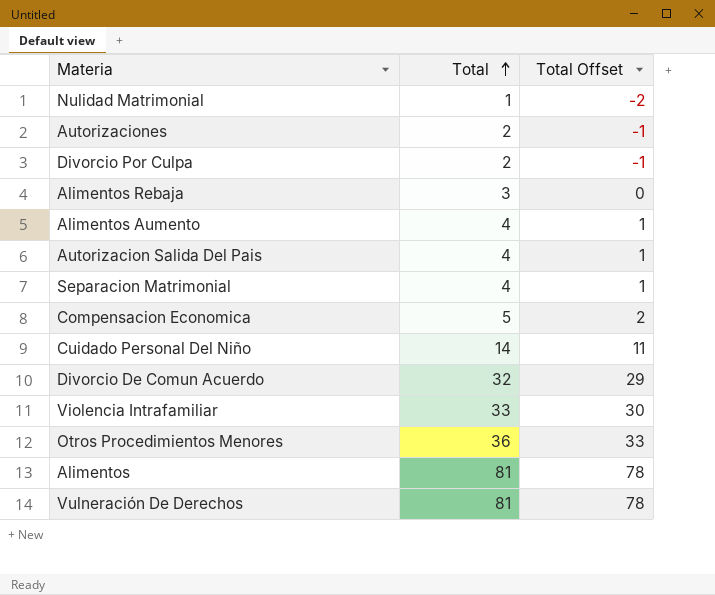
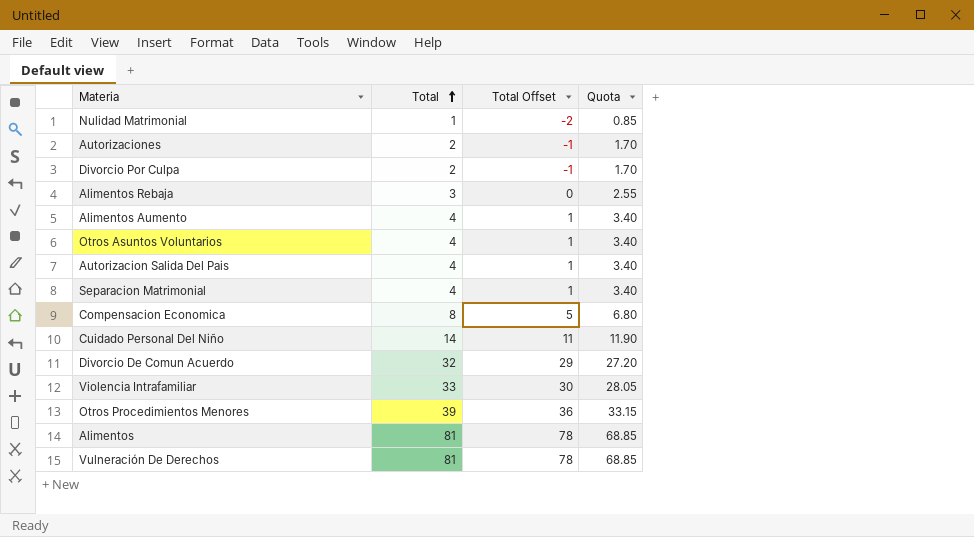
column Quota | formula: none -> [Total] * 0.85
row Otros Asuntos Voluntarios: none -> 4 | 1 | 3.40
Compensacion Economica | Total: 5 -> 8
Compensacion Economica | Total Offset: 2 -> 5
Otros Procedimientos Menores | Total: 36 -> 39
Otros Procedimientos Menores | Total Offset: 33 -> 36

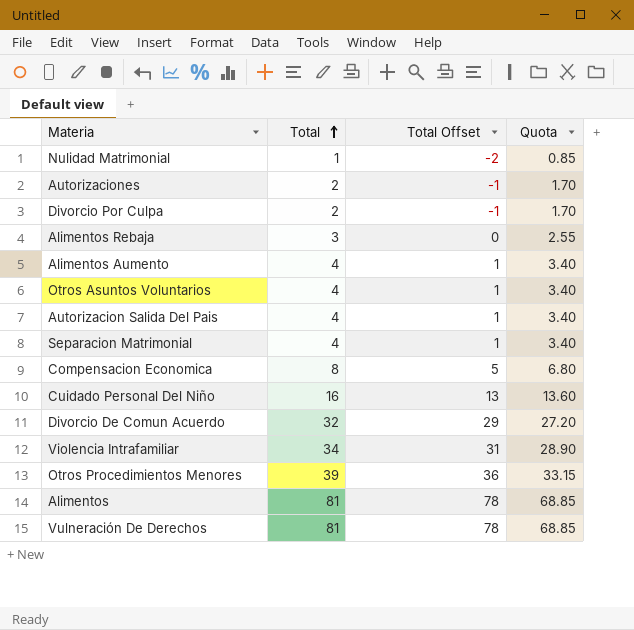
Cuidado Personal Del Niño | Total: 14 -> 16
Cuidado Personal Del Niño | Total Offset: 11 -> 13
Cuidado Personal Del Niño | Quota: 11.90 -> 13.60
Violencia Intrafamiliar | Total: 33 -> 34
Violencia Intrafamiliar | Total Offset: 30 -> 31
Violencia Intrafamiliar | Quota: 28.05 -> 28.90

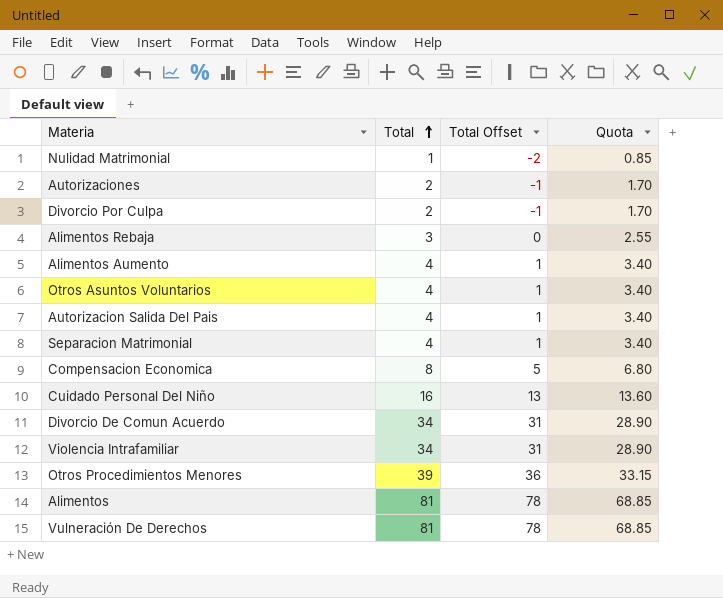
Divorcio De Comun Acuerdo | Total: 32 -> 34
Divorcio De Comun Acuerdo | Total Offset: 29 -> 31
Divorcio De Comun Acuerdo | Quota: 27.20 -> 28.90

